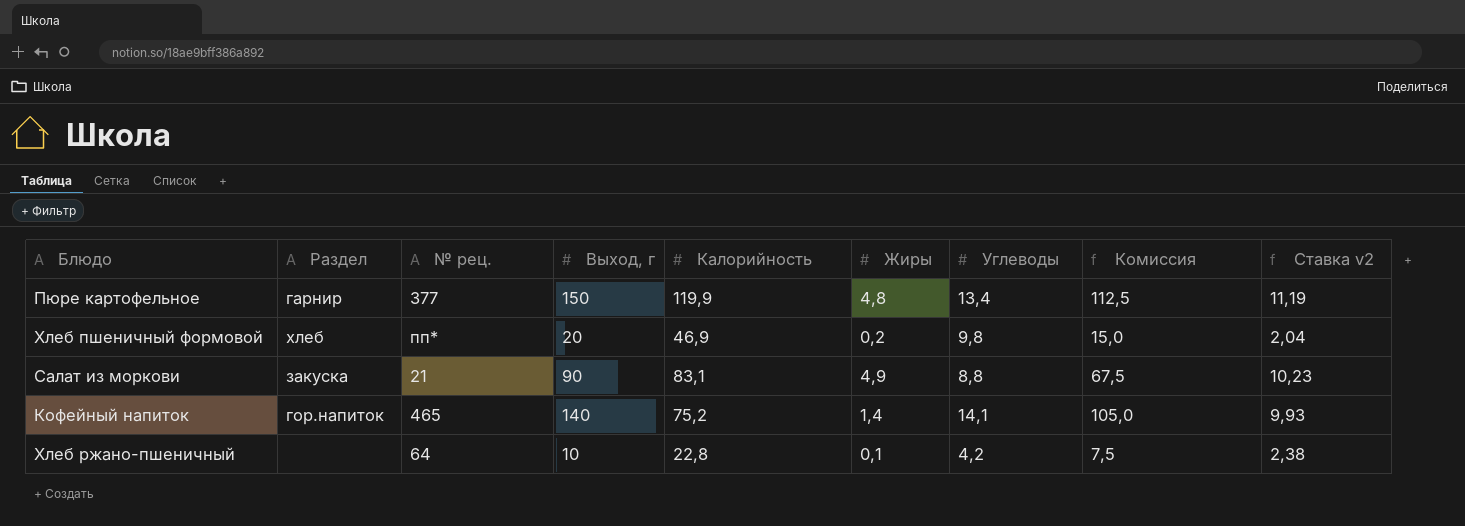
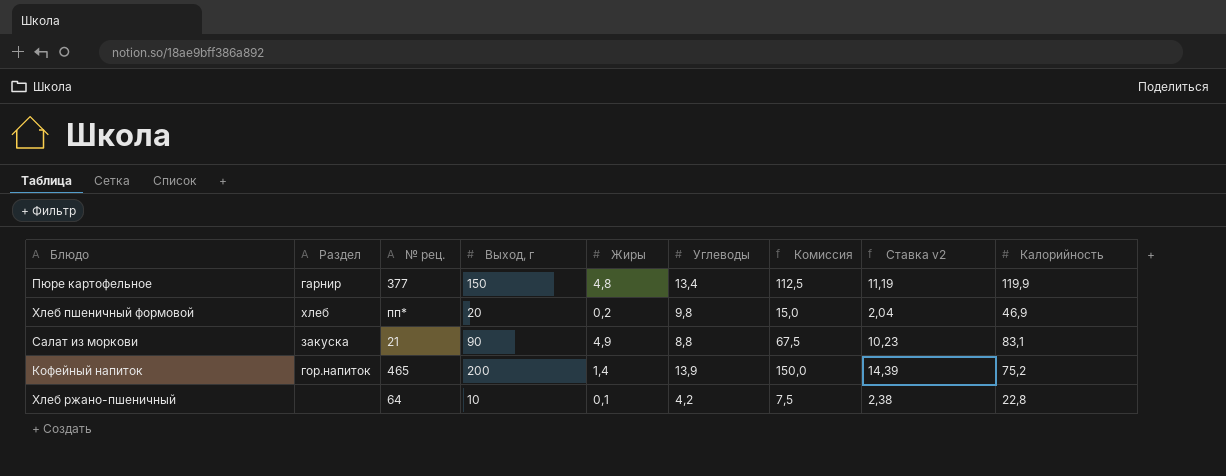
column Калорийность | position: 5 -> 9
Кофейный напиток | Выход, г: 140 -> 200
Кофейный напиток | Углеводы: 14,1 -> 13,9
Кофейный напиток | Комиссия: 105,0 -> 150,0
Кофейный напиток | Ставка v2: 9,93 -> 14,39

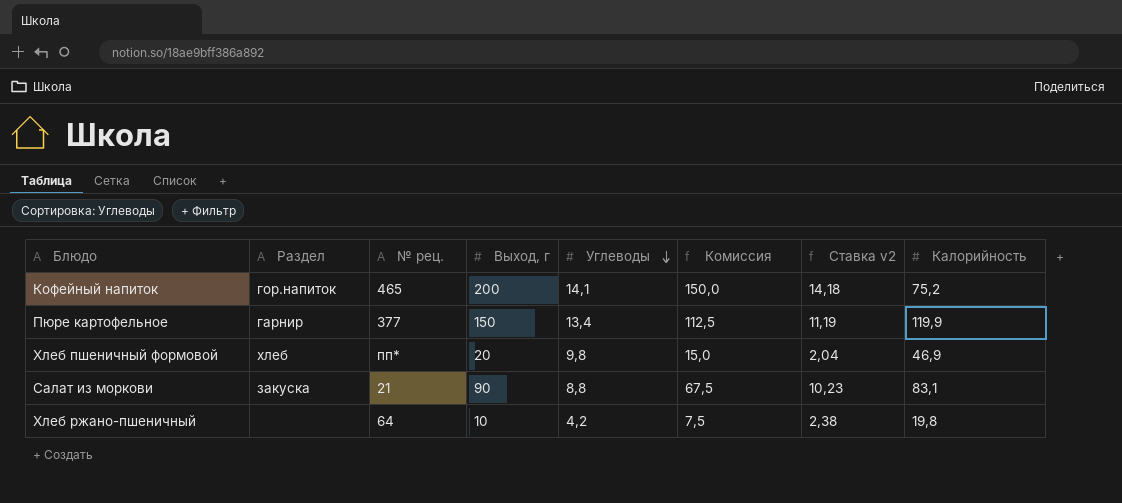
row order: none -> Углеводы descending
column Жиры | position: 5 -> none
Кофейный напиток | Углеводы: 13,9 -> 14,1
Кофейный напиток | Ставка v2: 14,39 -> 14,18
Хлеб ржано-пшеничный | Калорийность: 22,8 -> 19,8

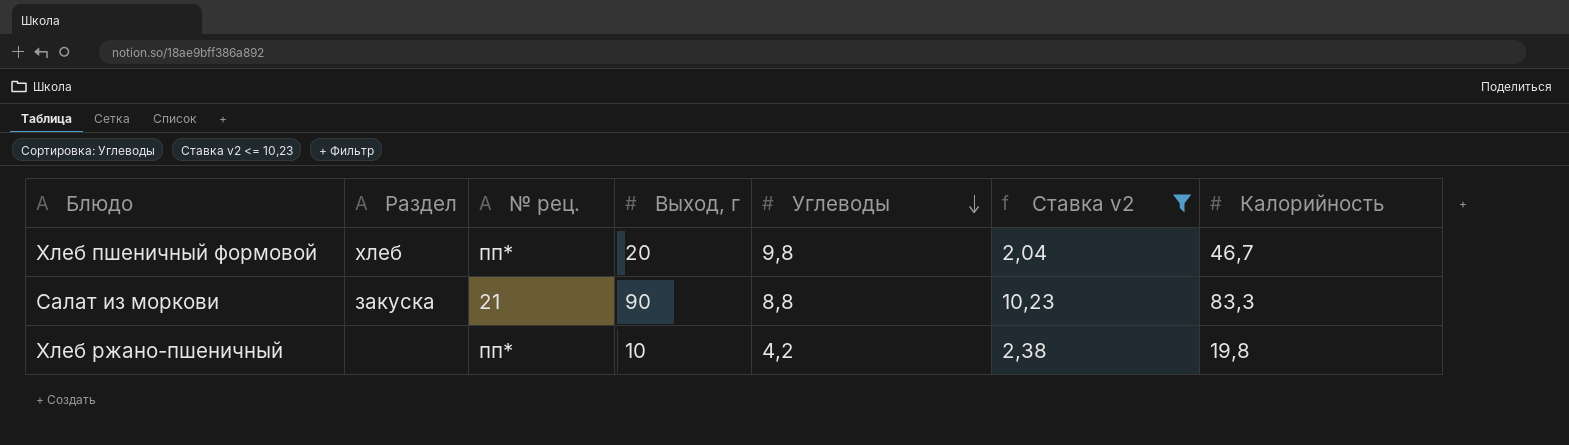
filter: none -> Ставка v2 <= 10,23
column Комиссия | formula: [Выход, г] * 0,75 -> none
Хлеб пшеничный формовой | Калорийность: 46,9 -> 46,7
Салат из моркови | Калорийность: 83,1 -> 83,3
Хлеб ржано-пшеничный | № рец.: 64 -> пп*

